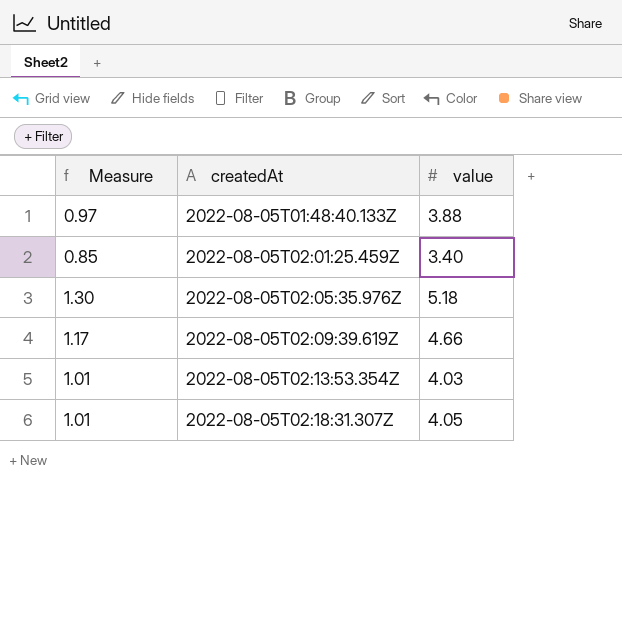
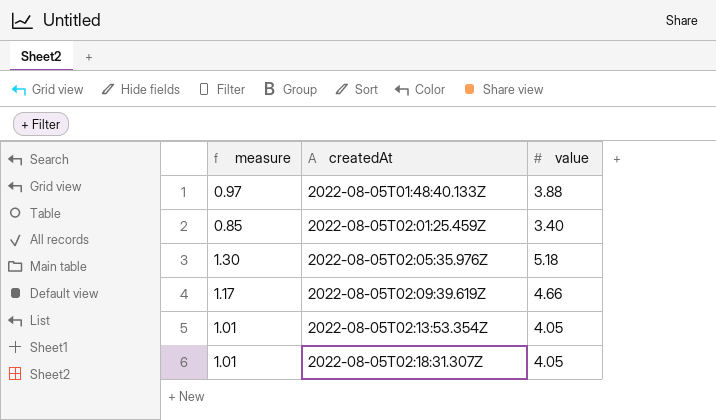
column name: Measure -> measure
2022-08-05T02:13:53.354Z | value: 4.03 -> 4.05

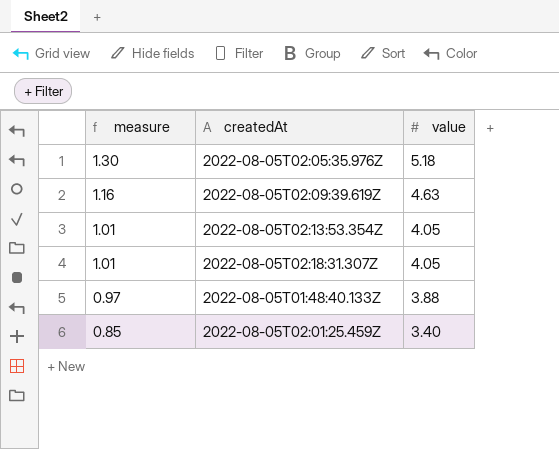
row order: createdAt ascending -> measure descending
2022-08-05T02:09:39.619Z | measure: 1.17 -> 1.16
2022-08-05T02:09:39.619Z | value: 4.66 -> 4.63

